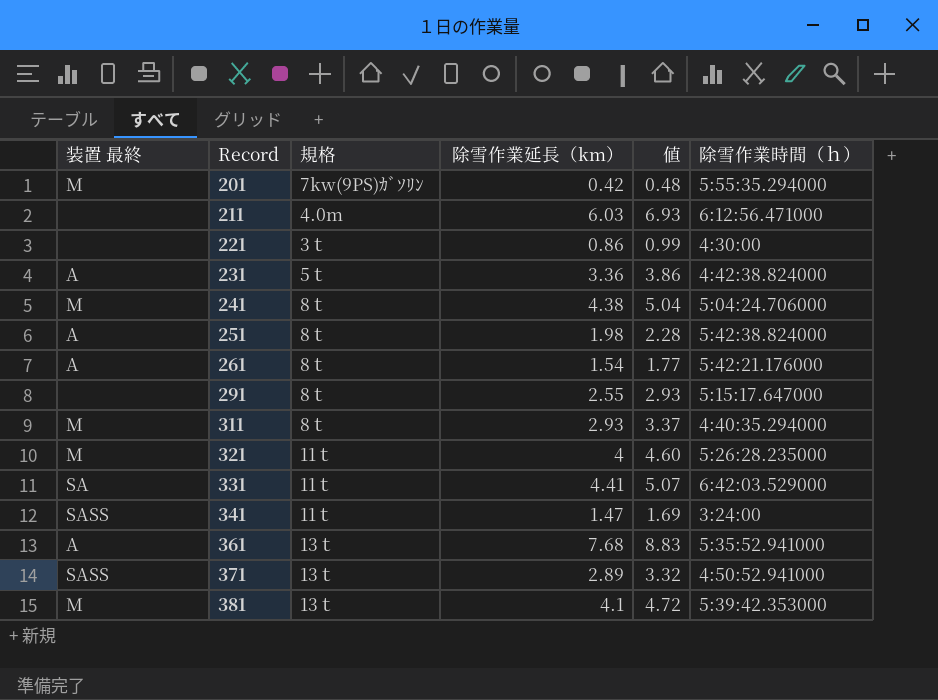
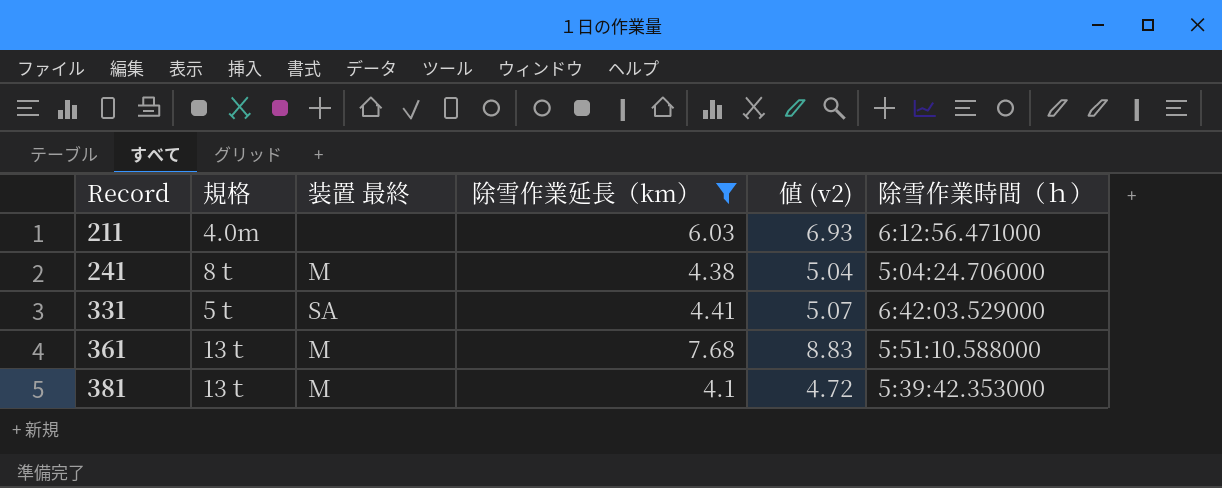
filter: none -> 除雪作業延長（km） >= 4.1
column 装置 最終 | position: 1 -> 3
column name: 値 -> 値 (v2)
331 | 規格: 11ｔ -> 5ｔ
361 | 装置 最終: A -> M
361 | 除雪作業時間（ｈ）: 5:35:52.941000 -> 5:51:10.588000

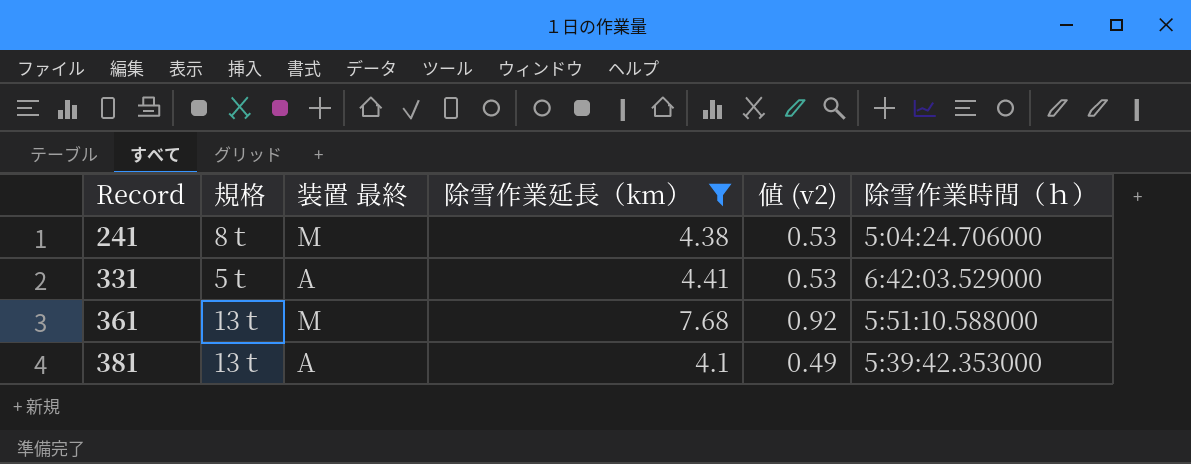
column 値 (v2) | formula: [除雪作業延長（km）] * 1.15 -> [除雪作業延長（km）] * 0.12
row 211: 4.0m | none | 6.03 | 6.93 | 6:12:56.471000 -> none
331 | 装置 最終: SA -> A
381 | 装置 最終: M -> A

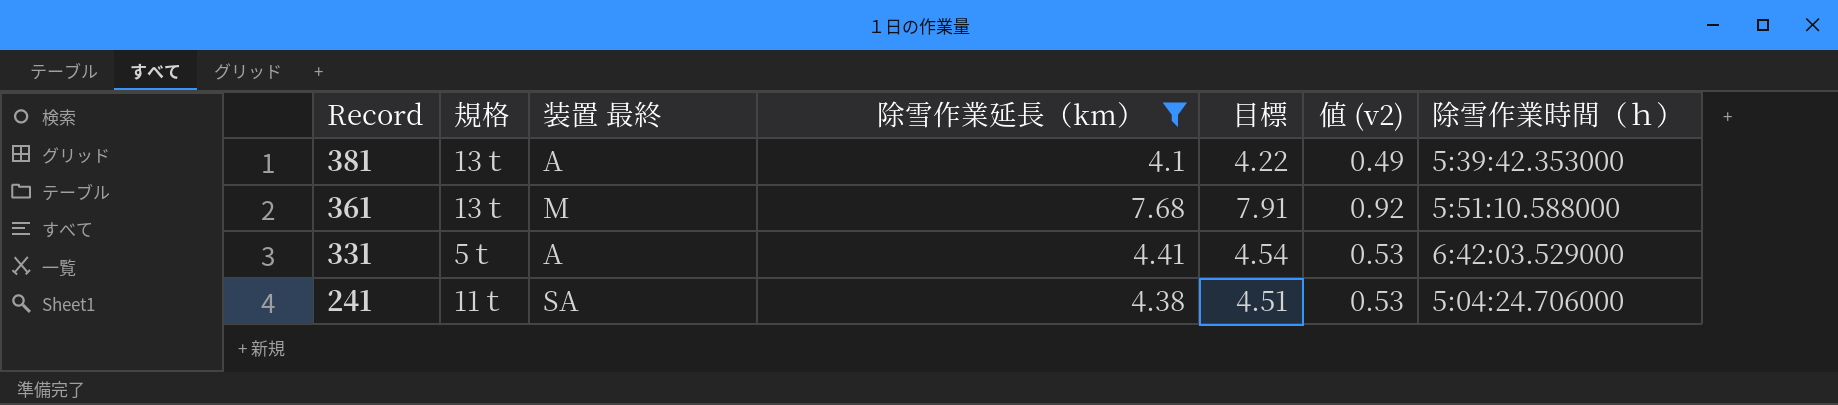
row order: Record ascending -> Record descending
column 目標 | formula: none -> [除雪作業延長（km）] * 1.03
241 | 規格: 8ｔ -> 11ｔ
241 | 装置 最終: M -> SA

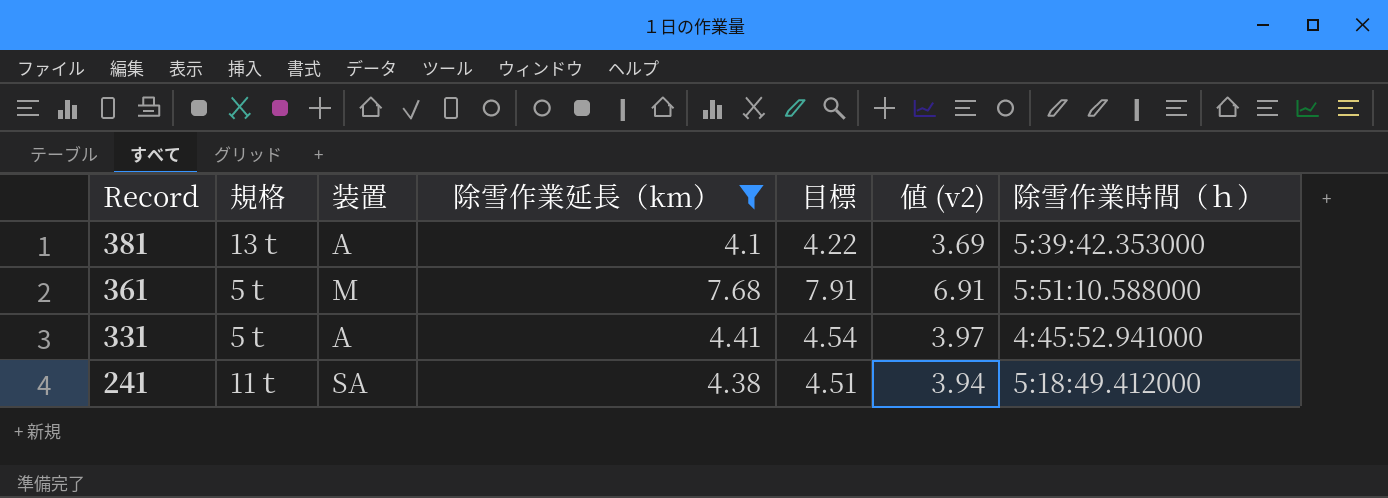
column name: 装置 最終 -> 装置
column 値 (v2) | formula: [除雪作業延長（km）] * 0.12 -> [除雪作業延長（km）] * 0.9
361 | 規格: 13ｔ -> 5ｔ
331 | 除雪作業時間（ｈ）: 6:42:03.529000 -> 4:45:52.941000
241 | 除雪作業時間（ｈ）: 5:04:24.706000 -> 5:18:49.412000

